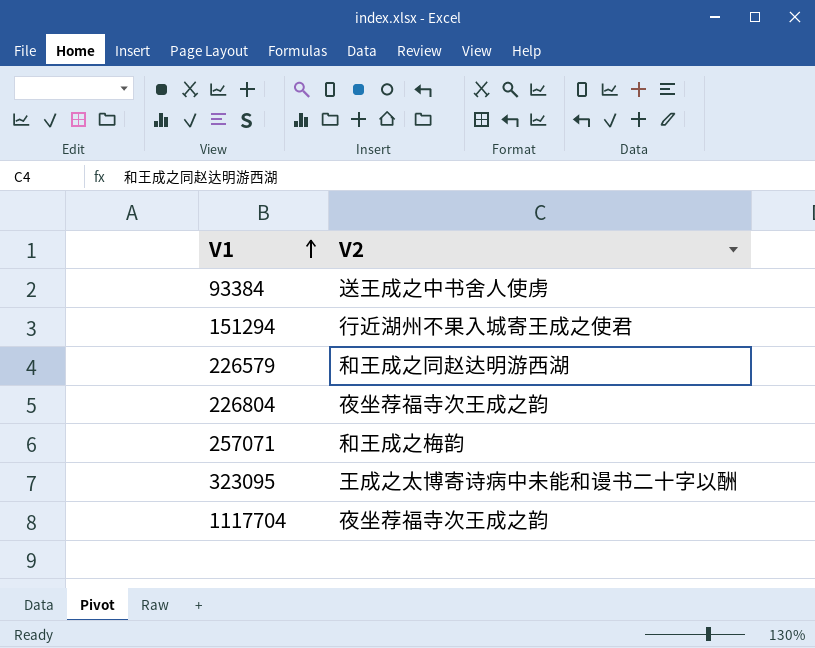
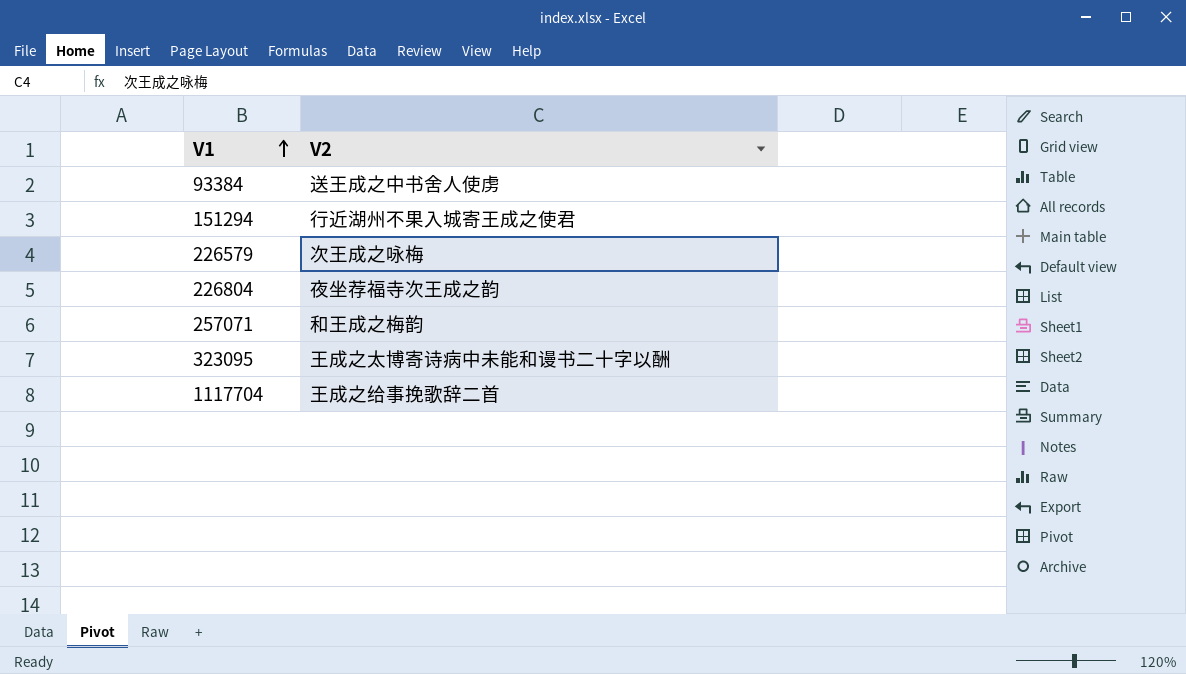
226579 | V2: 和王成之同赵达明游西湖 -> 次王成之咏梅
1117704 | V2: 夜坐荐福寺次王成之韵 -> 王成之给事挽歌辞二首

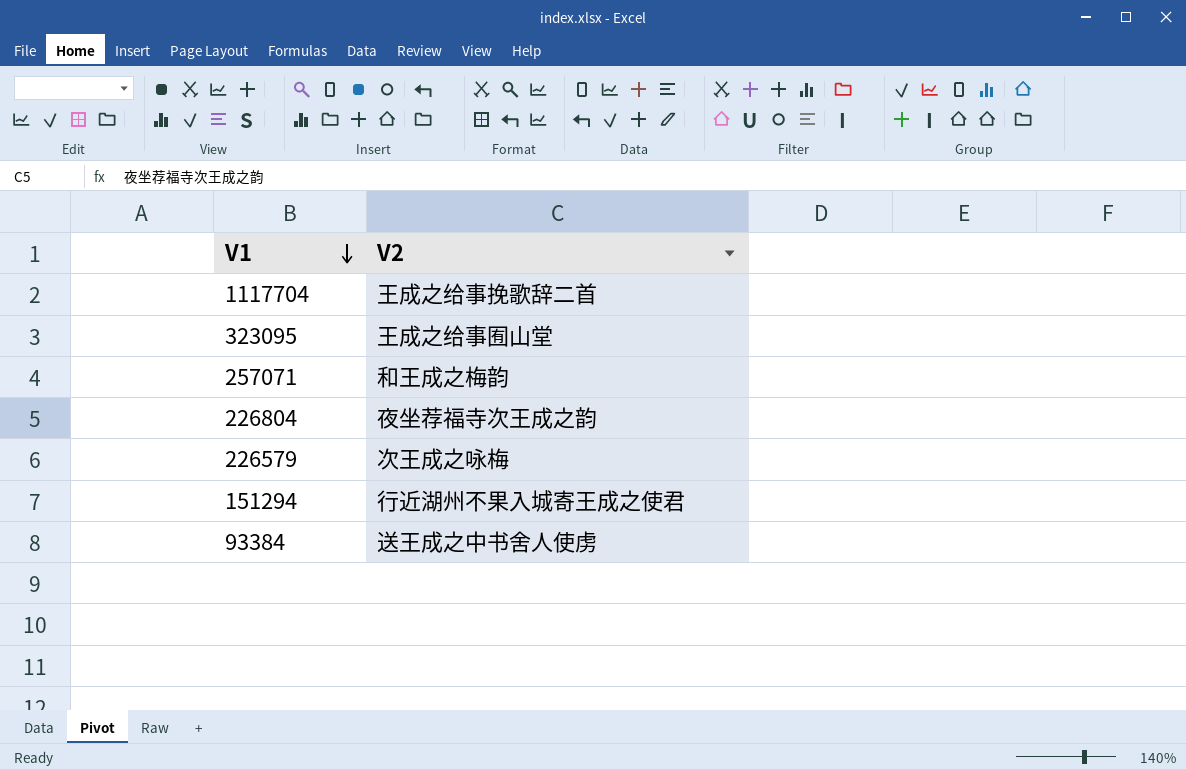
row order: V1 ascending -> V1 descending
323095 | V2: 王成之太博寄诗病中未能和谩书二十字以酬 -> 王成之给事囿山堂

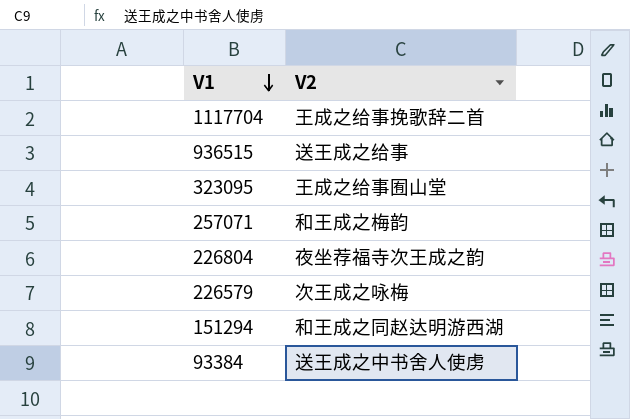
row 936515: none -> 送王成之给事
151294 | V2: 行近湖州不果入城寄王成之使君 -> 和王成之同赵达明游西湖

